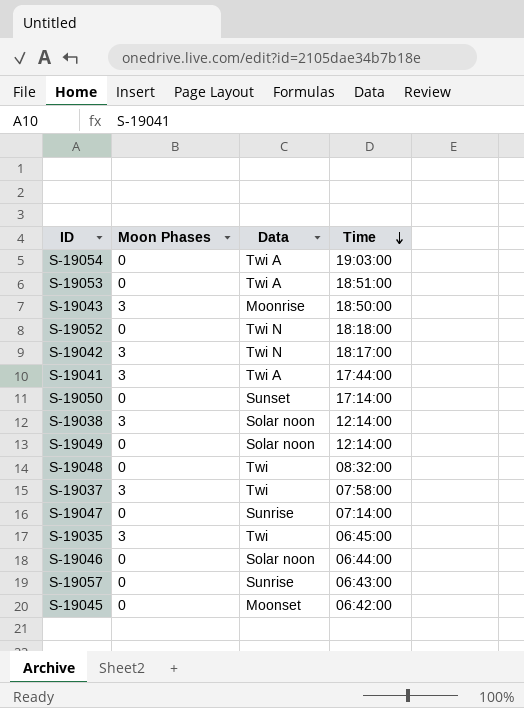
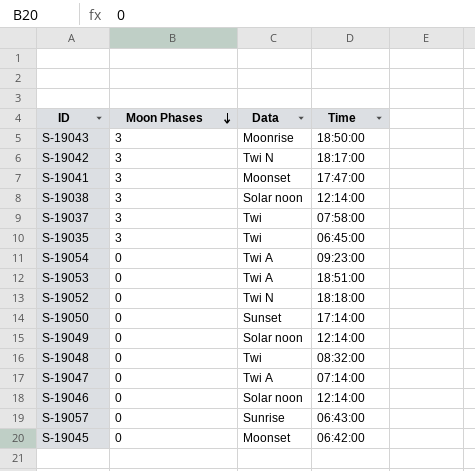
row order: Time descending -> Moon Phases descending
S-19041 | Data: Twi A -> Moonset
S-19041 | Time: 17:44:00 -> 17:47:00
S-19054 | Time: 19:03:00 -> 09:23:00
S-19047 | Data: Sunrise -> Twi A
S-19046 | Time: 06:44:00 -> 12:14:00

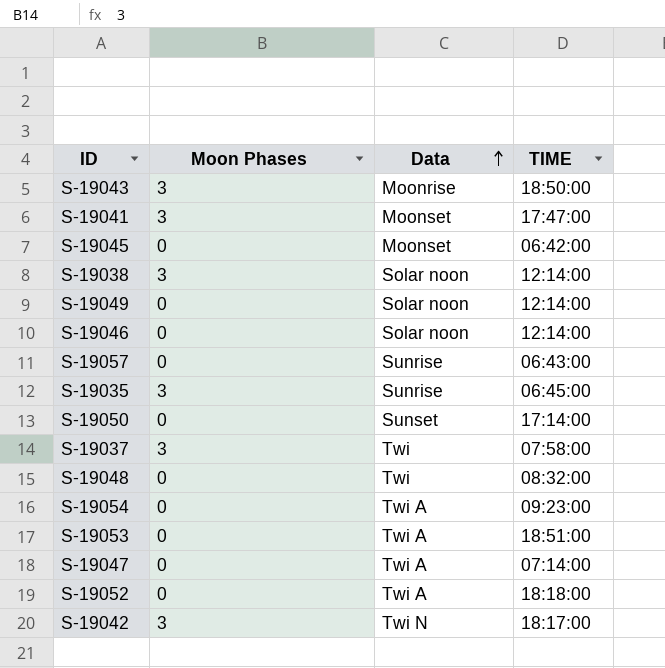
row order: Moon Phases descending -> Data ascending
column name: Time -> TIME
S-19035 | Data: Twi -> Sunrise
S-19052 | Data: Twi N -> Twi A

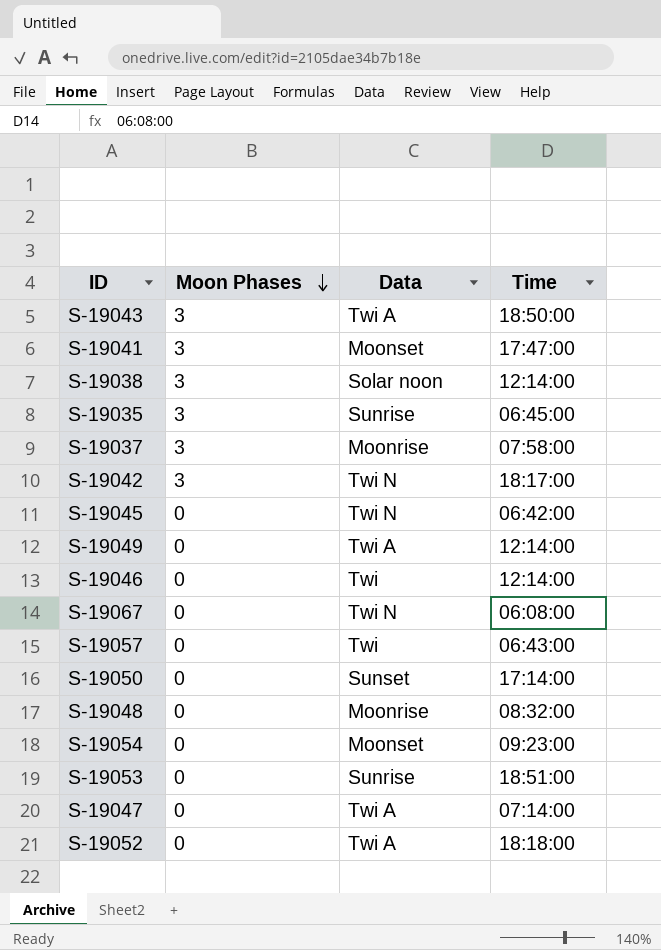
row order: Data ascending -> Moon Phases descending
column name: TIME -> Time
S-19043 | Data: Moonrise -> Twi A
S-19037 | Data: Twi -> Moonrise
S-19045 | Data: Moonset -> Twi N
S-19049 | Data: Solar noon -> Twi A
S-19046 | Data: Solar noon -> Twi
row S-19067: none -> 0 | Twi N | 06:08:00
S-19057 | Data: Sunrise -> Twi
S-19048 | Data: Twi -> Moonrise
S-19054 | Data: Twi A -> Moonset
S-19053 | Data: Twi A -> Sunrise

